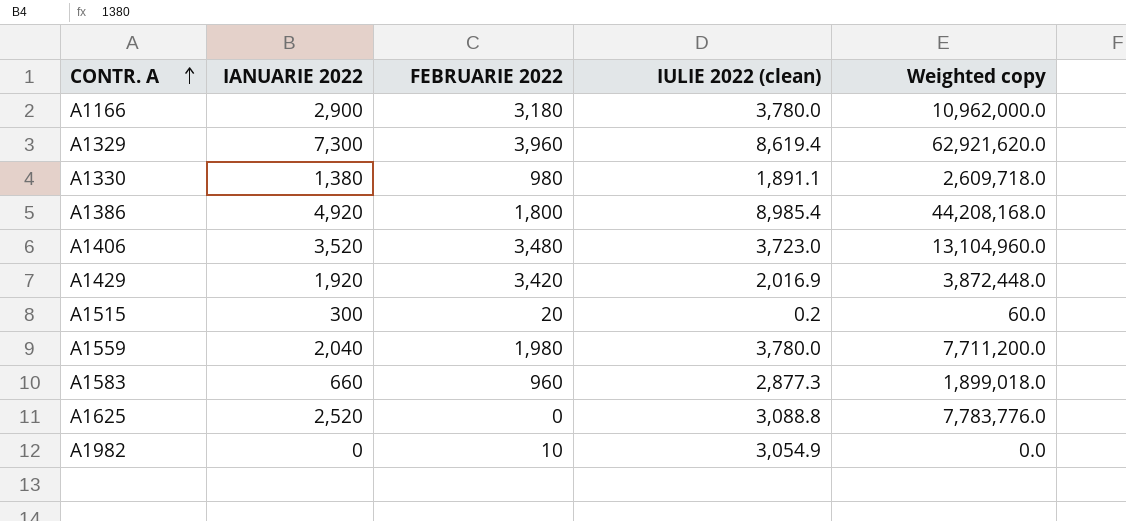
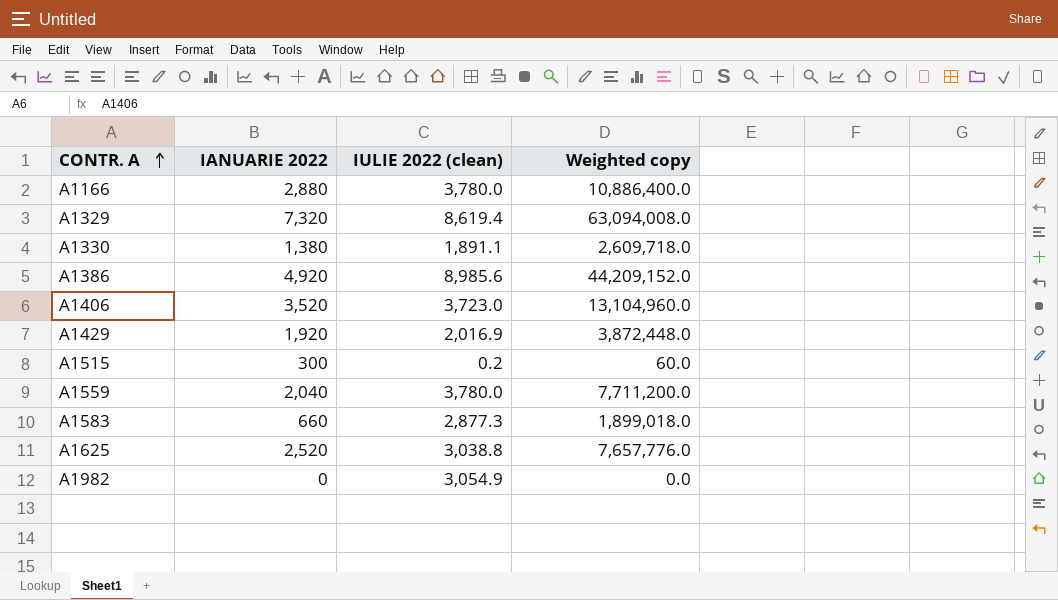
column FEBRUARIE 2022 | position: 3 -> none
A1166 | IANUARIE 2022: 2,900 -> 2,880
A1166 | Weighted copy: 10,962,000.0 -> 10,886,400.0
A1329 | IANUARIE 2022: 7,300 -> 7,320
A1329 | Weighted copy: 62,921,620.0 -> 63,094,008.0
A1386 | IULIE 2022 (clean): 8,985.4 -> 8,985.6
A1386 | Weighted copy: 44,208,168.0 -> 44,209,152.0
A1625 | IULIE 2022 (clean): 3,088.8 -> 3,038.8
A1625 | Weighted copy: 7,783,776.0 -> 7,657,776.0

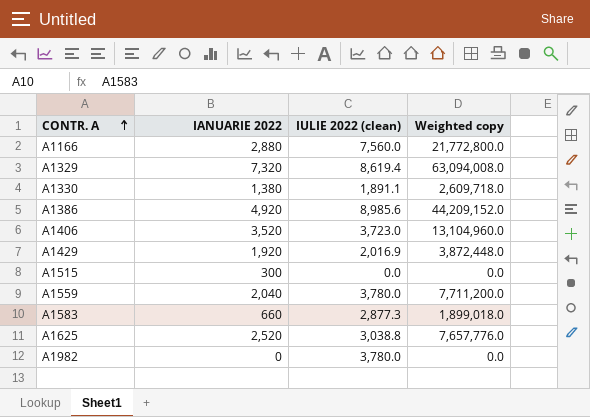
A1166 | IULIE 2022 (clean): 3,780.0 -> 7,560.0
A1166 | Weighted copy: 10,886,400.0 -> 21,772,800.0
A1515 | IULIE 2022 (clean): 0.2 -> 0.0
A1515 | Weighted copy: 60.0 -> 0.0
A1982 | IULIE 2022 (clean): 3,054.9 -> 3,780.0

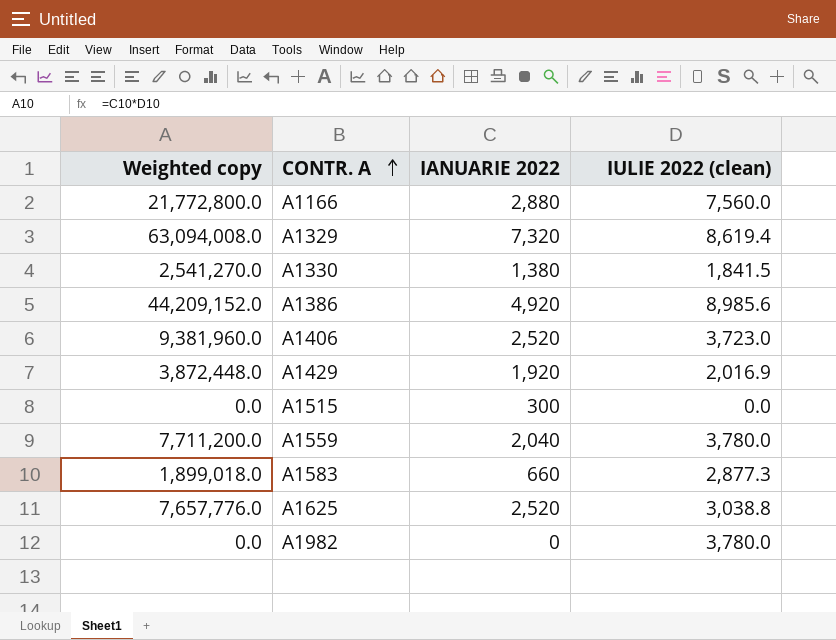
column Weighted copy | position: 4 -> 1
A1330 | Weighted copy: 2,609,718.0 -> 2,541,270.0
A1330 | IULIE 2022 (clean): 1,891.1 -> 1,841.5
A1406 | Weighted copy: 13,104,960.0 -> 9,381,960.0
A1406 | IANUARIE 2022: 3,520 -> 2,520

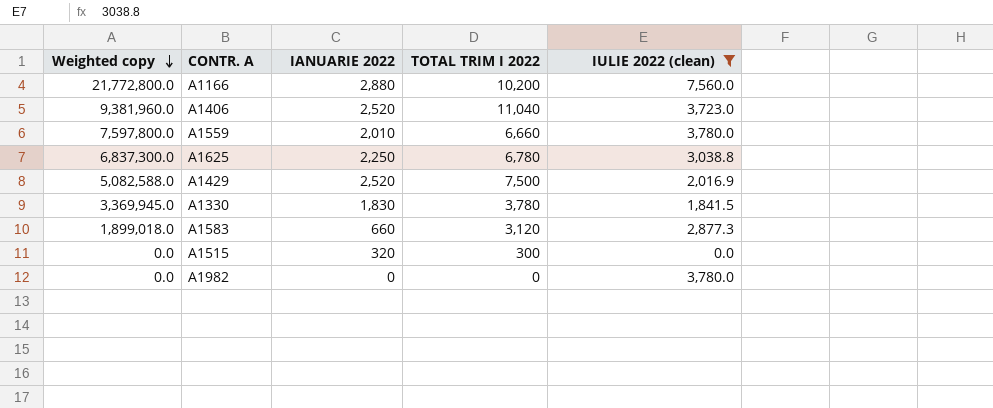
filter: none -> IULIE 2022 (clean) <= 7,560.0
row order: CONTR. A ascending -> Weighted copy descending
column TOTAL TRIM I 2022 | position: none -> 4
A1559 | Weighted copy: 7,711,200.0 -> 7,597,800.0
A1559 | IANUARIE 2022: 2,040 -> 2,010
A1625 | Weighted copy: 7,657,776.0 -> 6,837,300.0
A1625 | IANUARIE 2022: 2,520 -> 2,250
A1429 | Weighted copy: 3,872,448.0 -> 5,082,588.0
A1429 | IANUARIE 2022: 1,920 -> 2,520
A1330 | Weighted copy: 2,541,270.0 -> 3,369,945.0
A1330 | IANUARIE 2022: 1,380 -> 1,830
A1515 | IANUARIE 2022: 300 -> 320

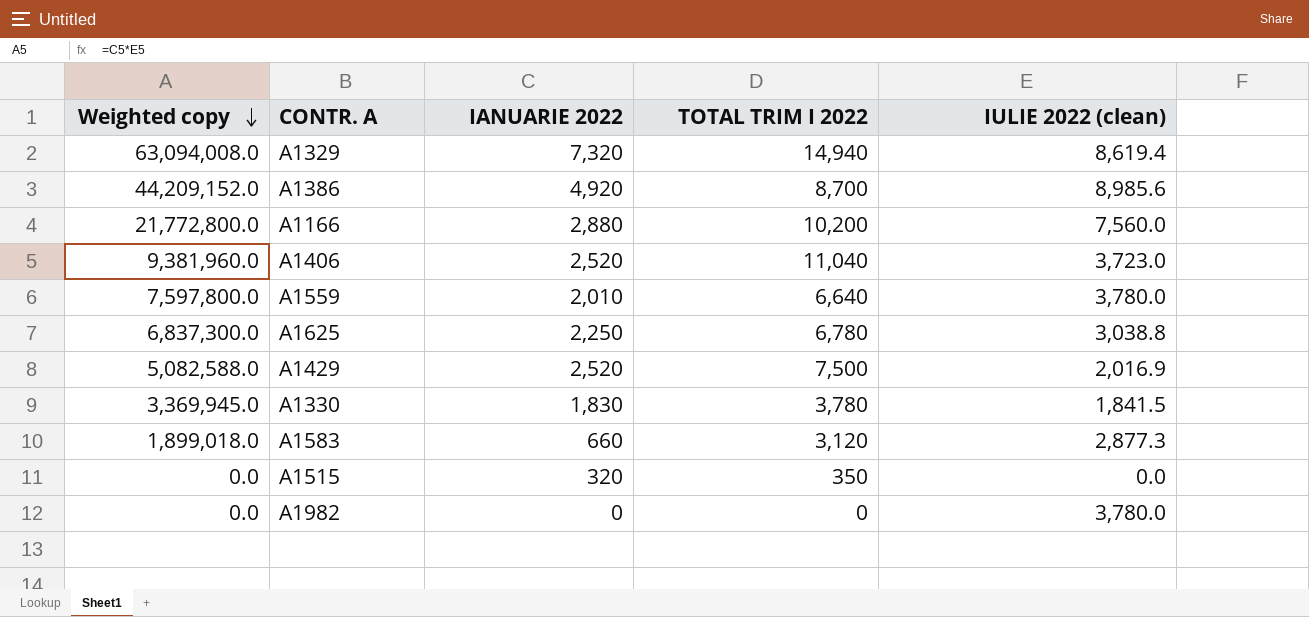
filter: IULIE 2022 (clean) <= 7,560.0 -> none
A1559 | TOTAL TRIM I 2022: 6,660 -> 6,640
A1515 | TOTAL TRIM I 2022: 300 -> 350

